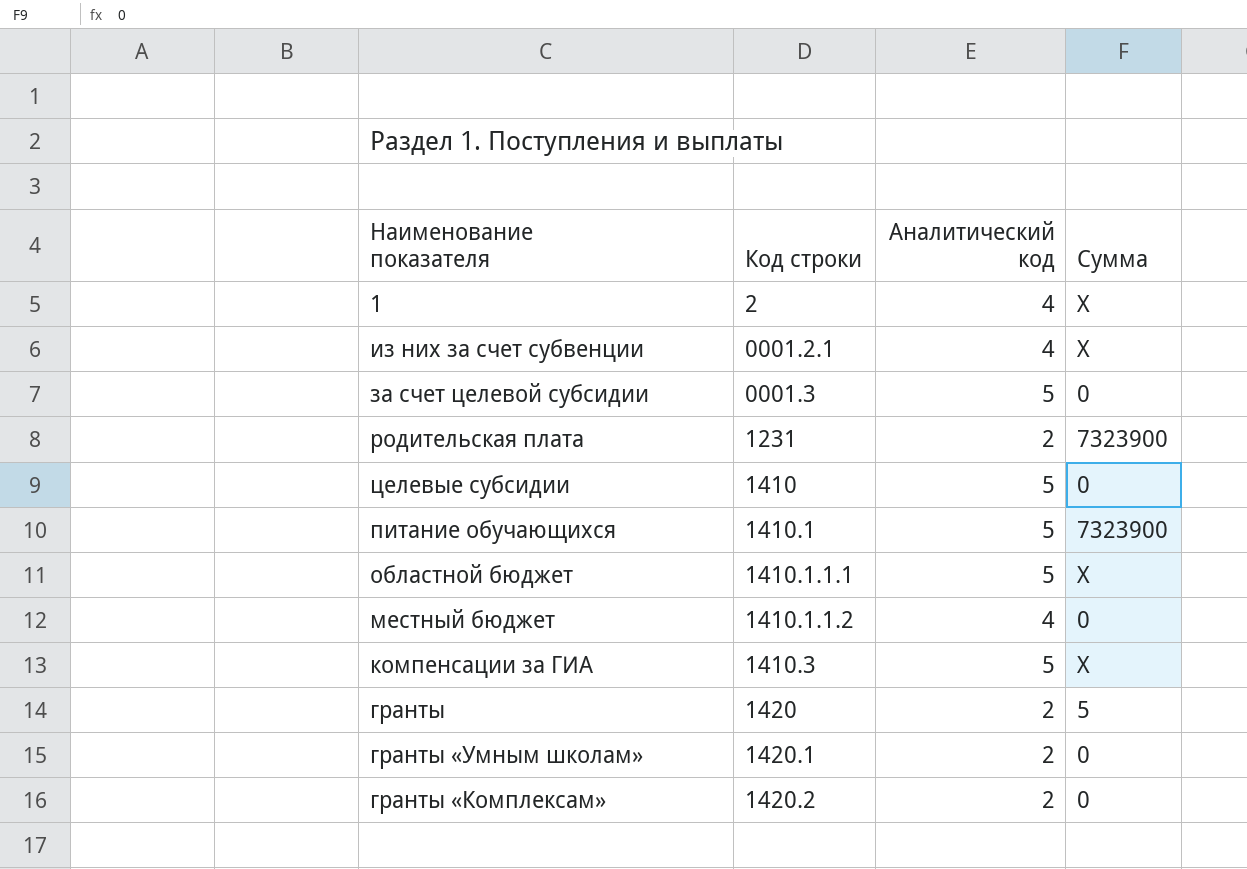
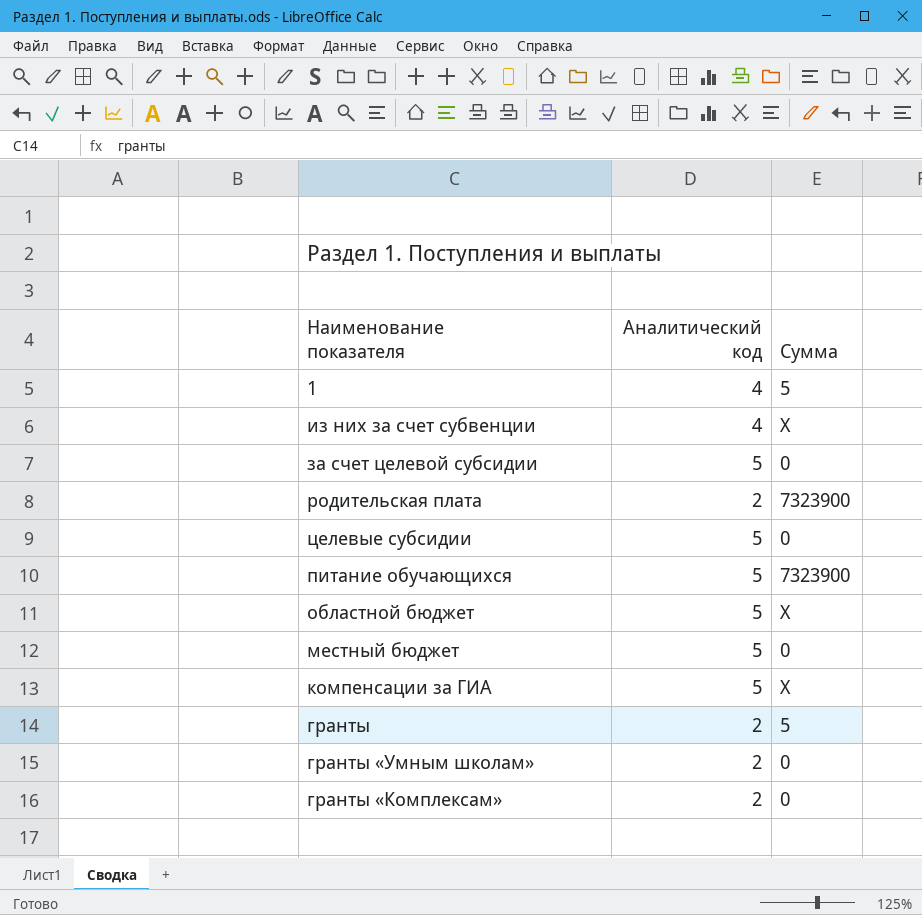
column Код строки | position: 2 -> none
1 | Сумма: X -> 5
местный бюджет | Аналитический код: 4 -> 5

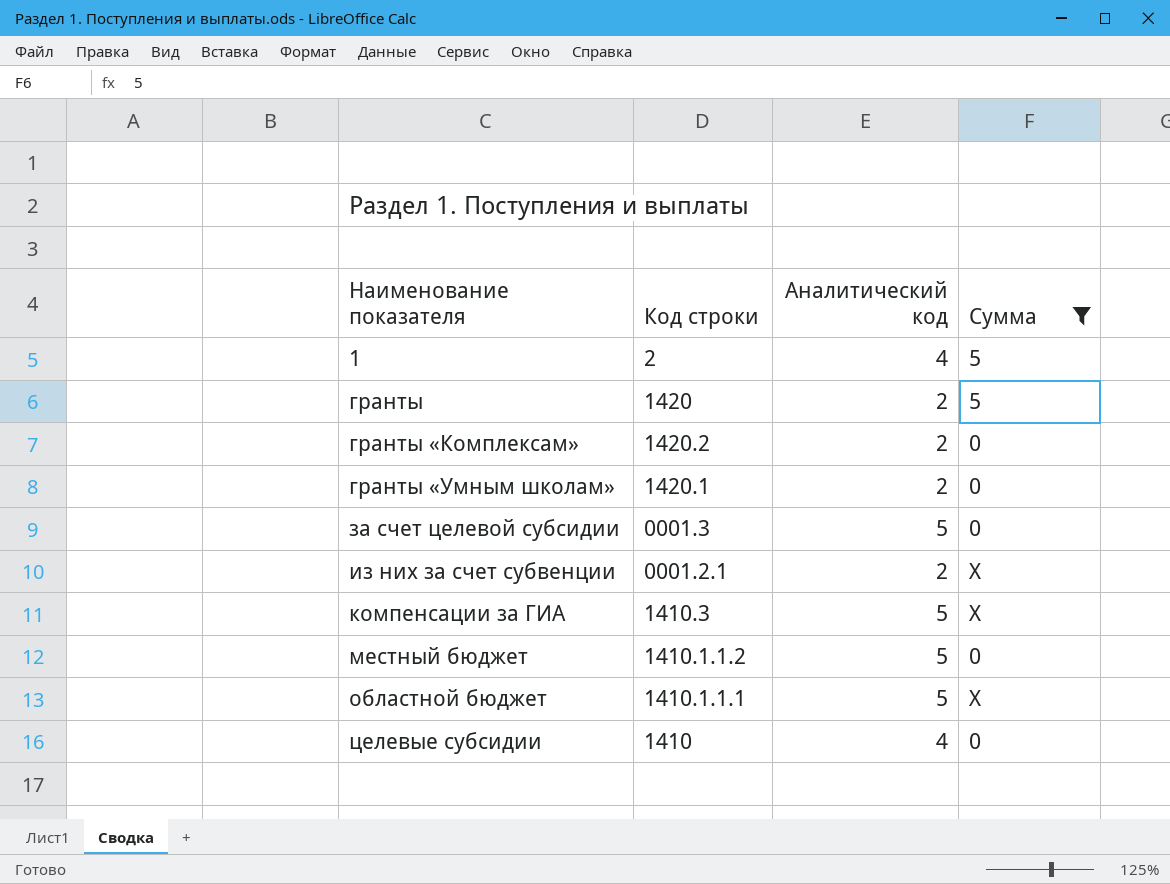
filter: none -> Сумма != 7323900
row order: none -> Наименование показателя ascending
column Код строки | position: none -> 2
из них за счет субвенции | Аналитический код: 4 -> 2
целевые субсидии | Аналитический код: 5 -> 4

